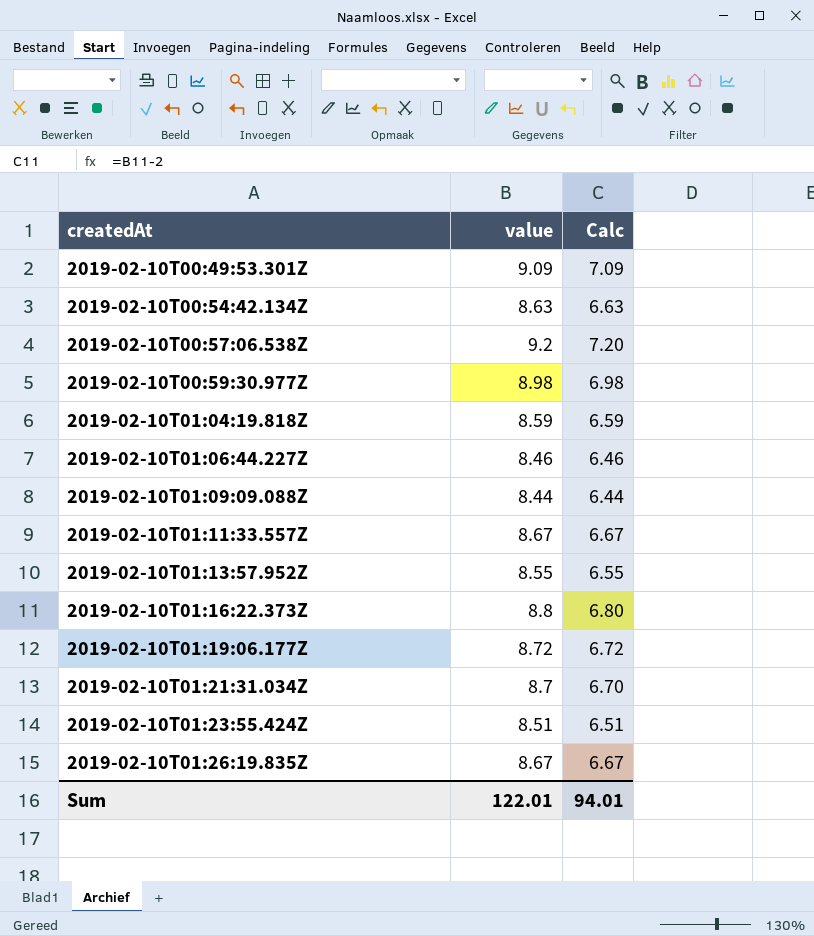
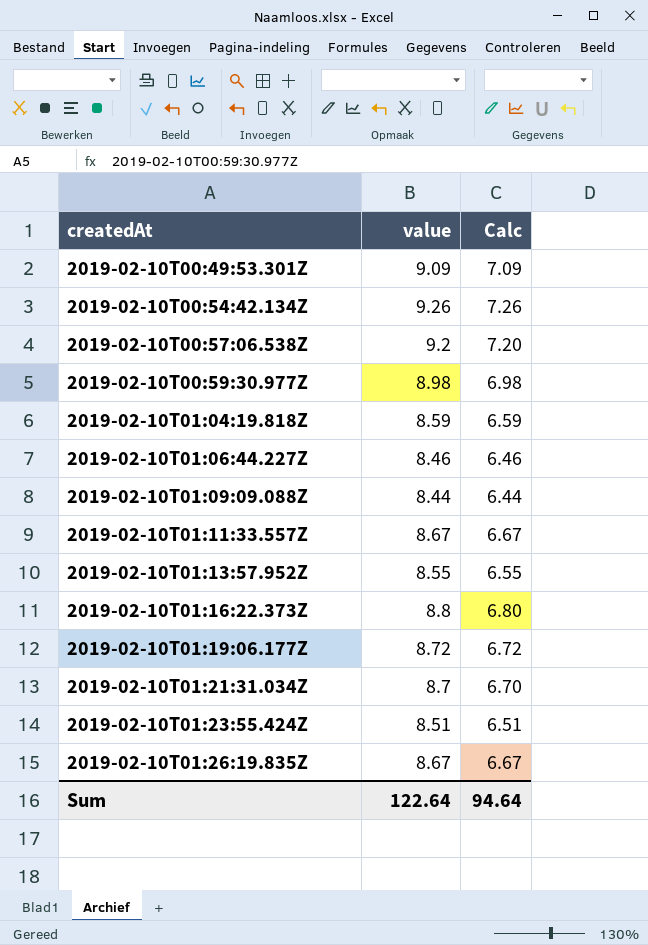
2019-02-10T00:54:42.134Z | value: 8.63 -> 9.26
2019-02-10T00:54:42.134Z | Calc: 6.63 -> 7.26
Sum | value: 122.01 -> 122.64
Sum | Calc: 94.01 -> 94.64

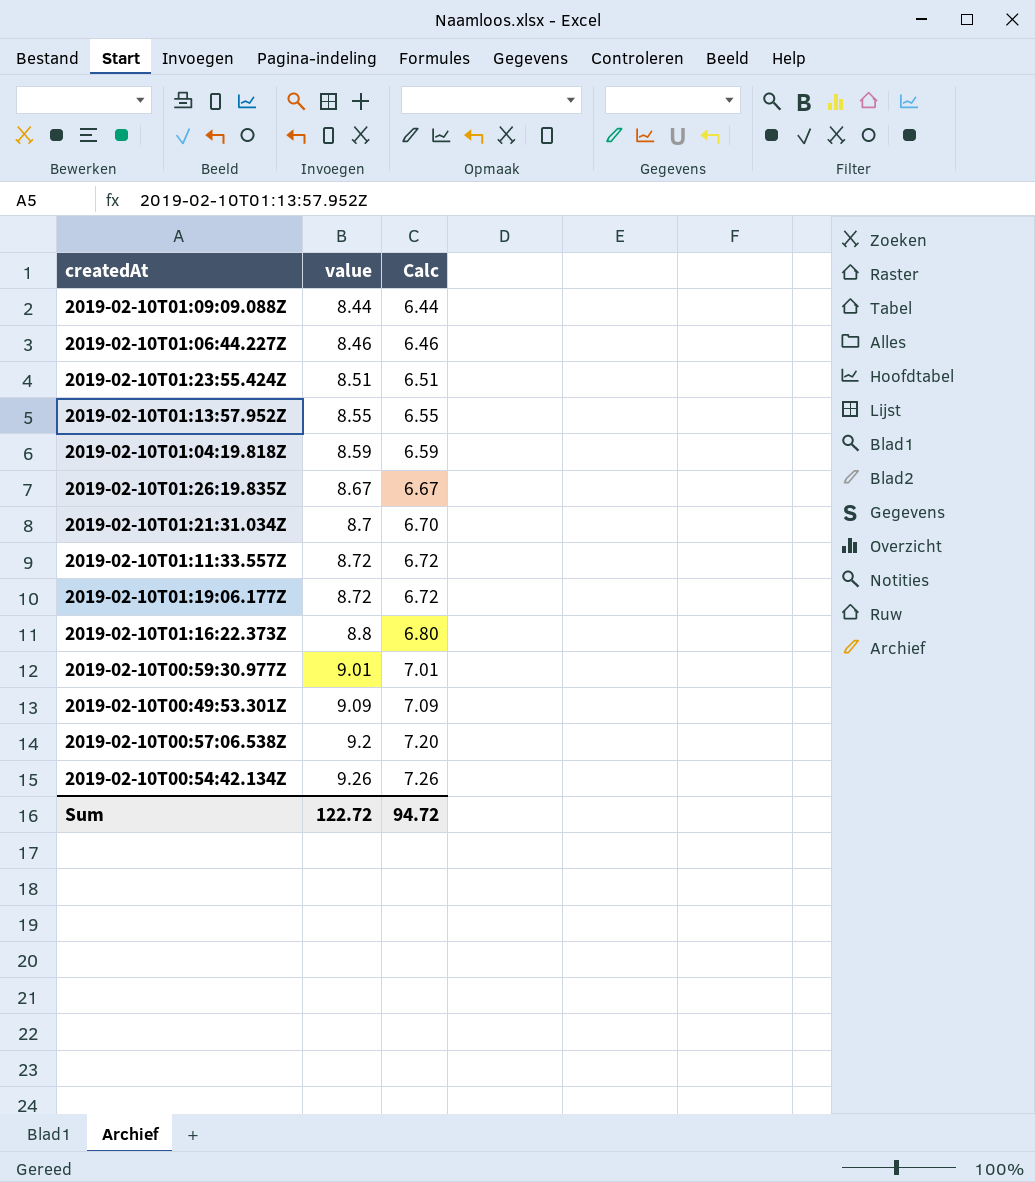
row order: createdAt ascending -> value ascending
2019-02-10T01:11:33.557Z | value: 8.67 -> 8.72
2019-02-10T01:11:33.557Z | Calc: 6.67 -> 6.72
2019-02-10T00:59:30.977Z | value: 8.98 -> 9.01
2019-02-10T00:59:30.977Z | Calc: 6.98 -> 7.01
Sum | value: 122.64 -> 122.72
Sum | Calc: 94.64 -> 94.72

